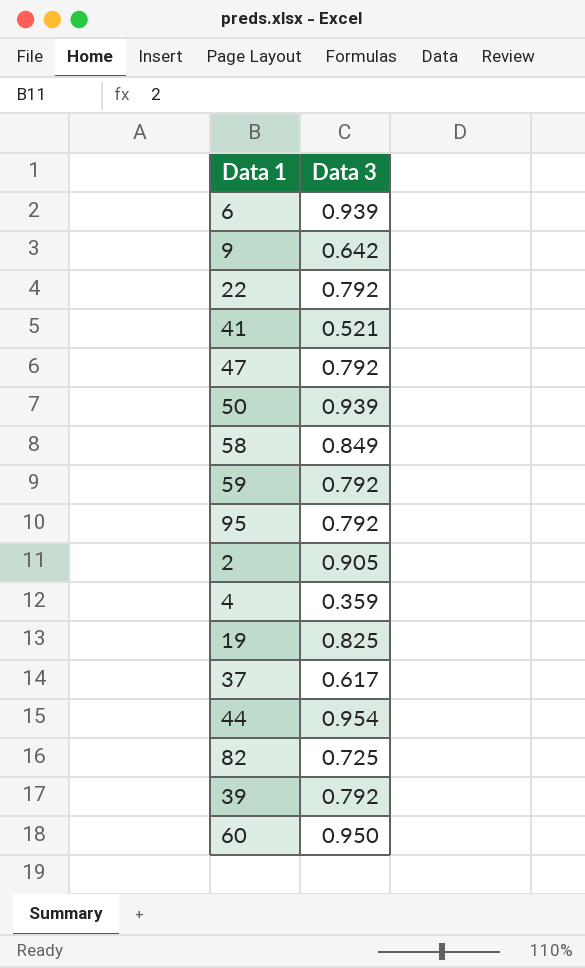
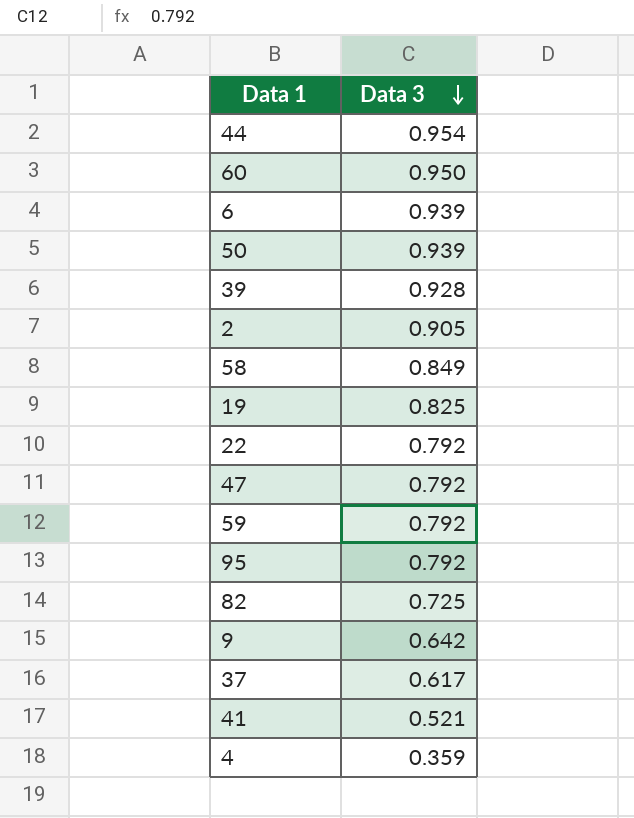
row order: none -> Data 3 descending
39 | Data 3: 0.792 -> 0.928

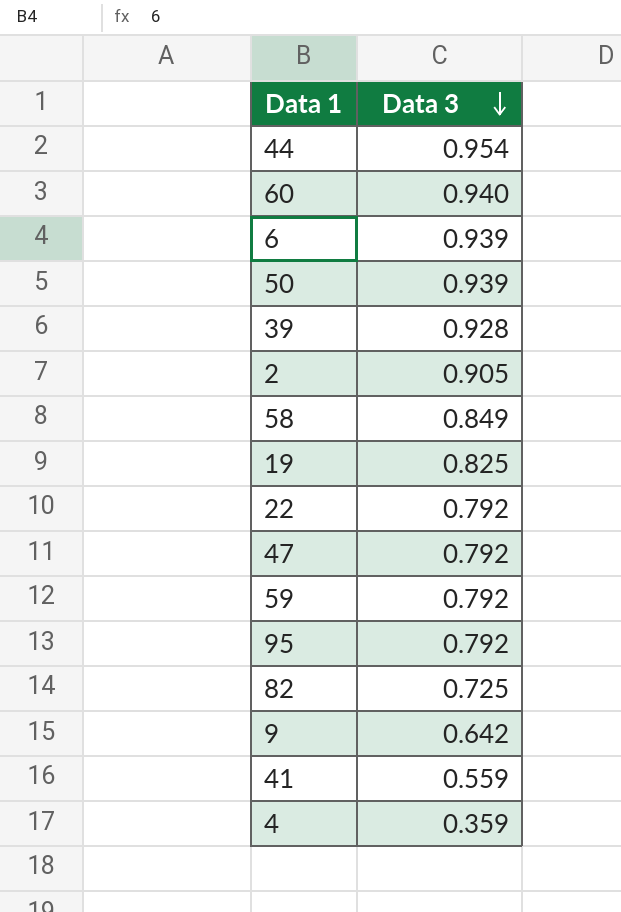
row 37: 0.617 -> none
60 | Data 3: 0.950 -> 0.940
41 | Data 3: 0.521 -> 0.559

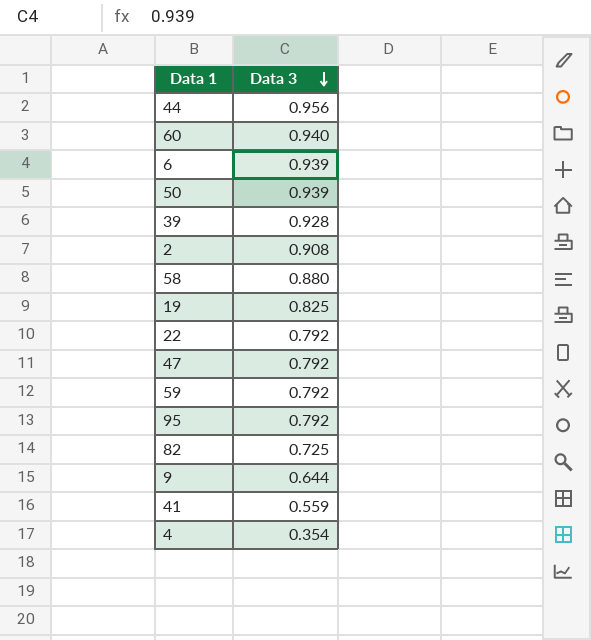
44 | Data 3: 0.954 -> 0.956
2 | Data 3: 0.905 -> 0.908
58 | Data 3: 0.849 -> 0.880
9 | Data 3: 0.642 -> 0.644
4 | Data 3: 0.359 -> 0.354

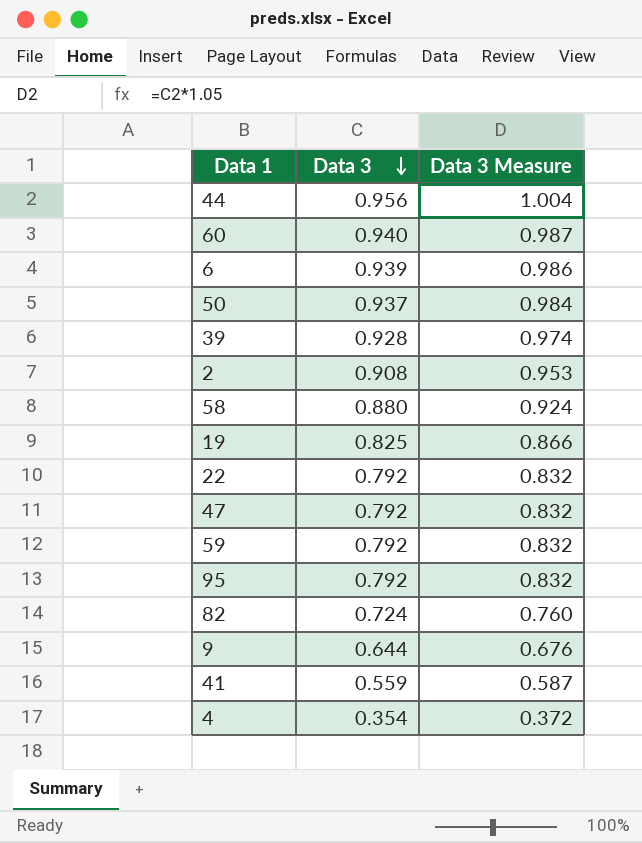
column Data 3 Measure | formula: none -> [Data 3] * 1.05
50 | Data 3: 0.939 -> 0.937
82 | Data 3: 0.725 -> 0.724

